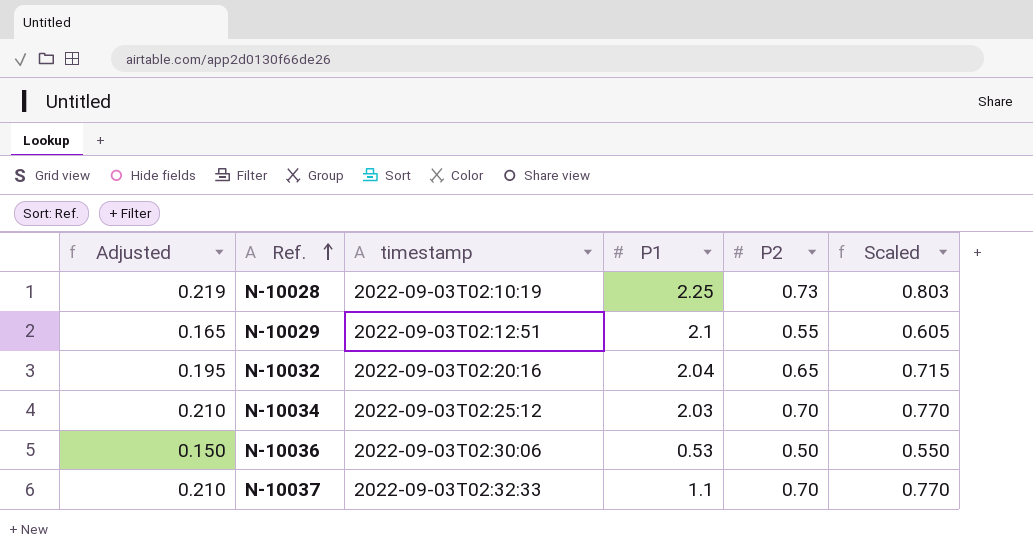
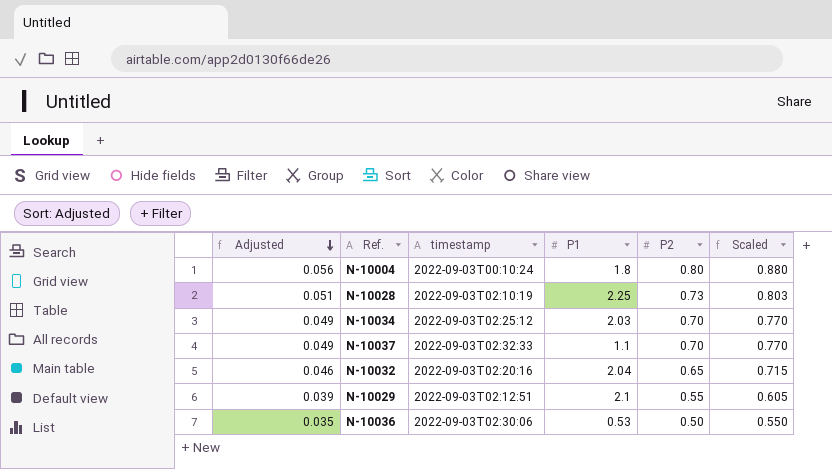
row order: Ref. ascending -> Adjusted descending
column Adjusted | formula: [P2] * 0.3 -> [P2] * 0.07
row N-10004: none -> 0.056 | 2022-09-03T00:10:24 | 1.8 | 0.80 | 0.880

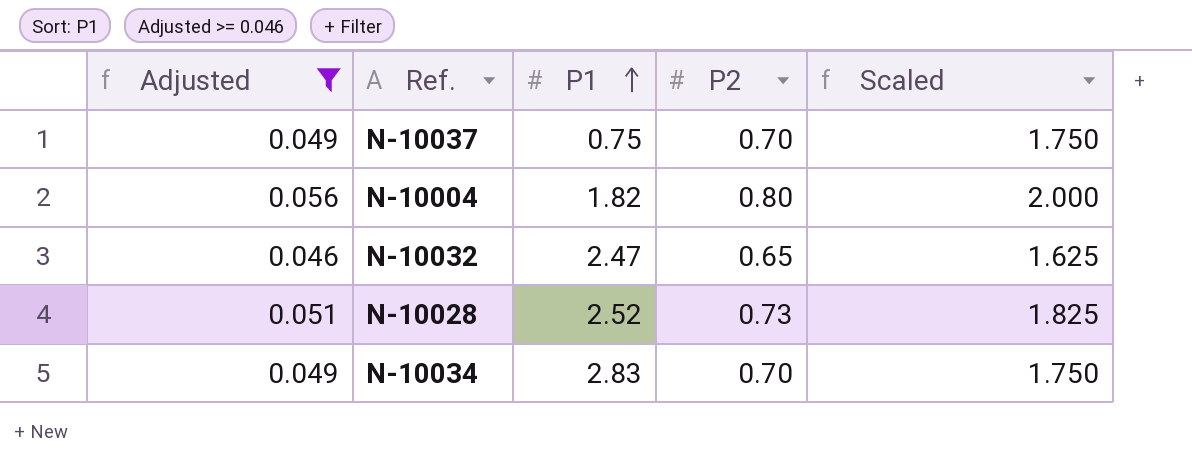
filter: none -> Adjusted >= 0.046
row order: Adjusted descending -> P1 ascending
column timestamp | position: 3 -> none
column Scaled | formula: [P2] * 1.1 -> [P2] * 2.5
N-10037 | P1: 1.1 -> 0.75
N-10004 | P1: 1.8 -> 1.82
N-10032 | P1: 2.04 -> 2.47
N-10028 | P1: 2.25 -> 2.52
N-10034 | P1: 2.03 -> 2.83

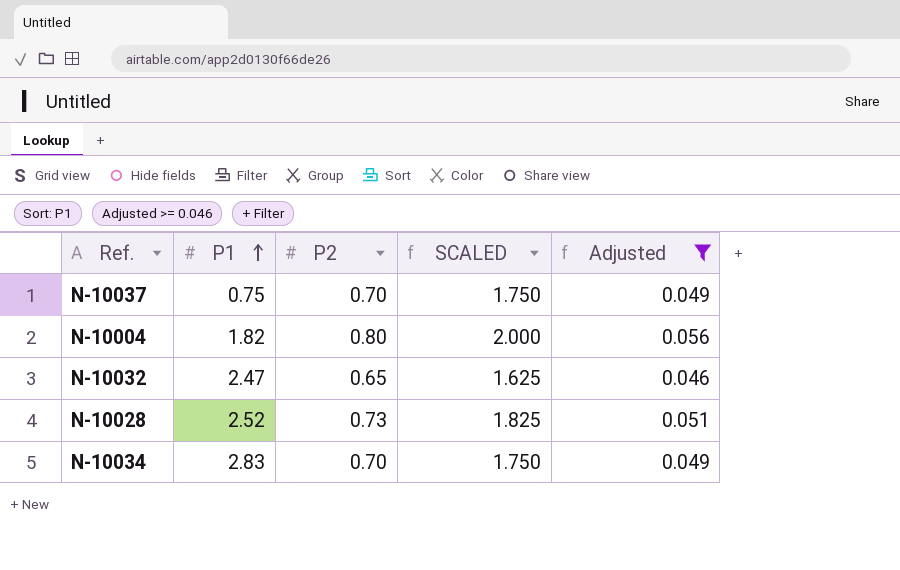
column name: Scaled -> SCALED
column Adjusted | position: 1 -> 5

